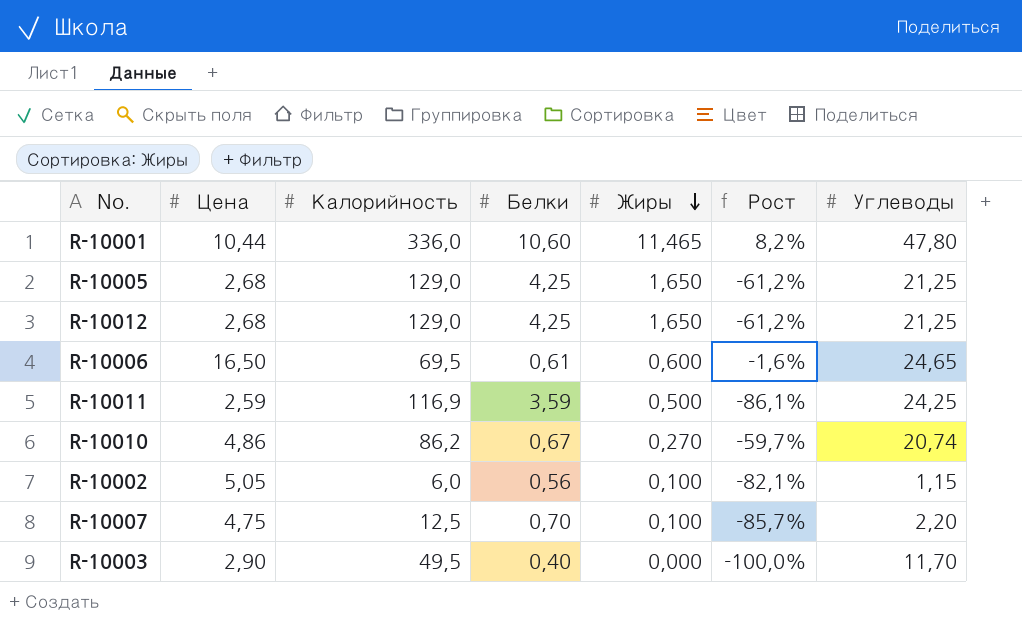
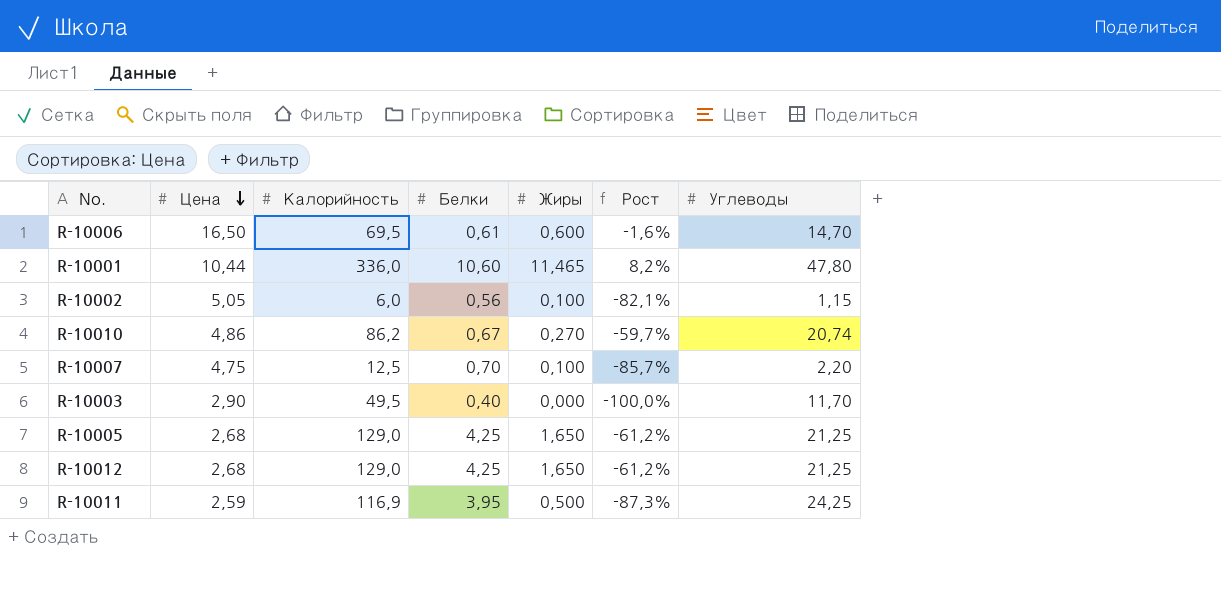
row order: Жиры descending -> Цена descending
R-10006 | Углеводы: 24,65 -> 14,70
R-10011 | Белки: 3,59 -> 3,95
R-10011 | Рост: -86,1% -> -87,3%

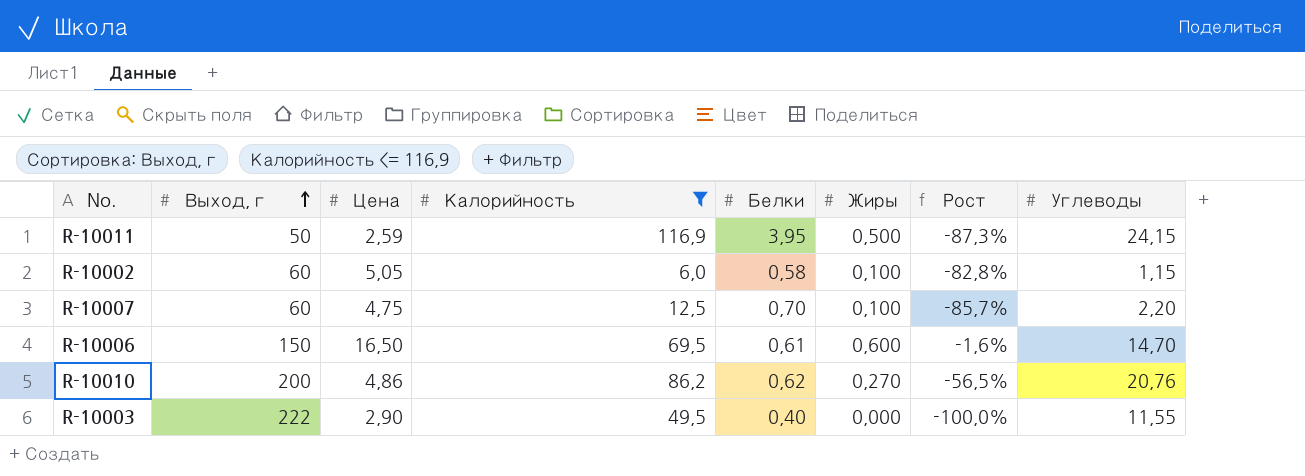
filter: none -> Калорийность <= 116,9
row order: Цена descending -> Выход, г ascending
column Выход, г | position: none -> 2
R-10011 | Углеводы: 24,25 -> 24,15
R-10002 | Белки: 0,56 -> 0,58
R-10002 | Рост: -82,1% -> -82,8%
R-10010 | Белки: 0,67 -> 0,62
R-10010 | Рост: -59,7% -> -56,5%
R-10010 | Углеводы: 20,74 -> 20,76
R-10003 | Углеводы: 11,70 -> 11,55

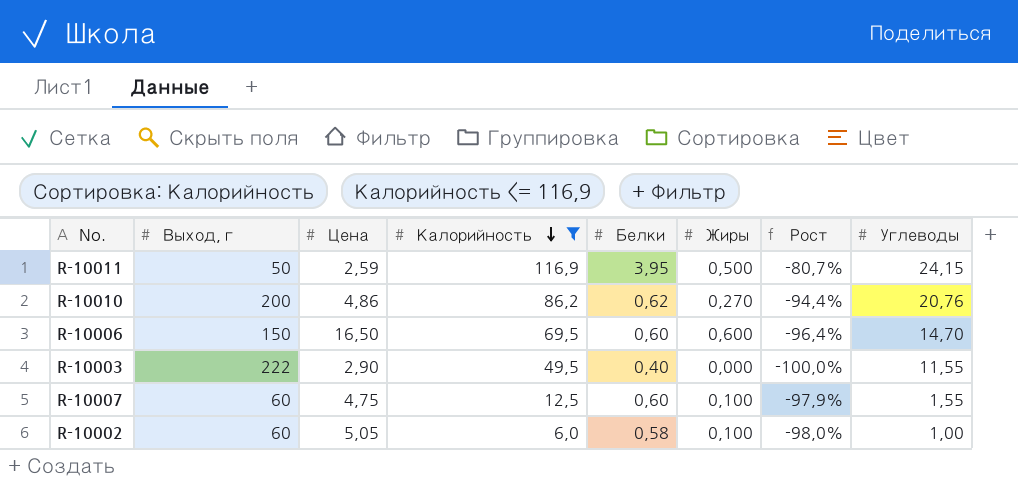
row order: Выход, г ascending -> Калорийность descending
column Рост | formula: ([Жиры] - [Белки]) / [Белки] -> ([Жиры] - [Цена]) / [Цена]
R-10006 | Белки: 0,61 -> 0,60
R-10007 | Белки: 0,70 -> 0,60
R-10007 | Углеводы: 2,20 -> 1,55
R-10002 | Углеводы: 1,15 -> 1,00

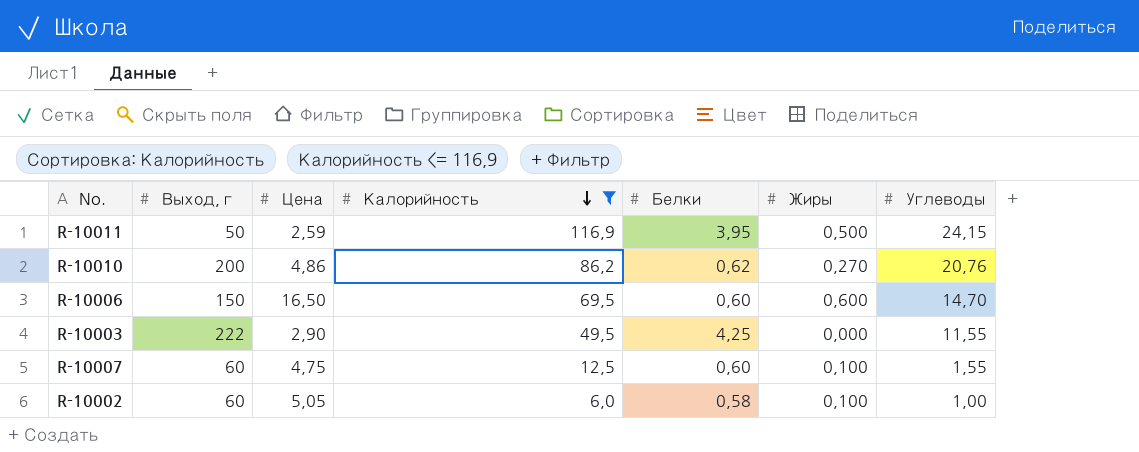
column Рост | formula: ([Жиры] - [Цена]) / [Цена] -> none
R-10003 | Белки: 0,40 -> 4,25

